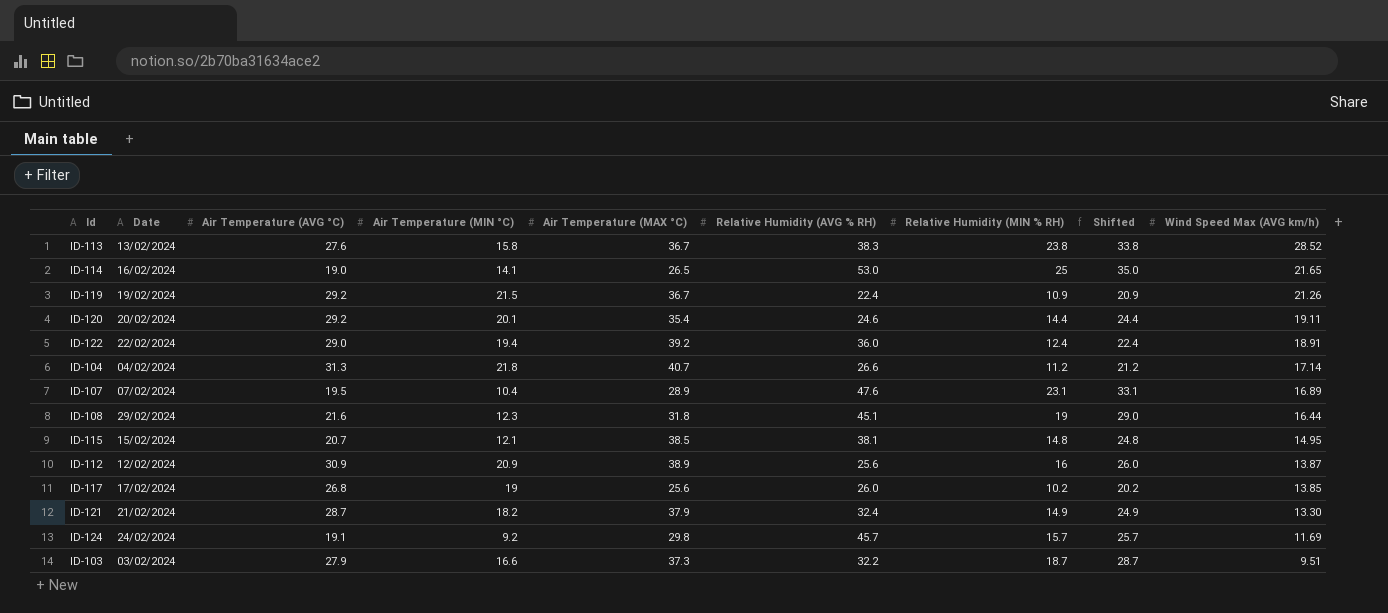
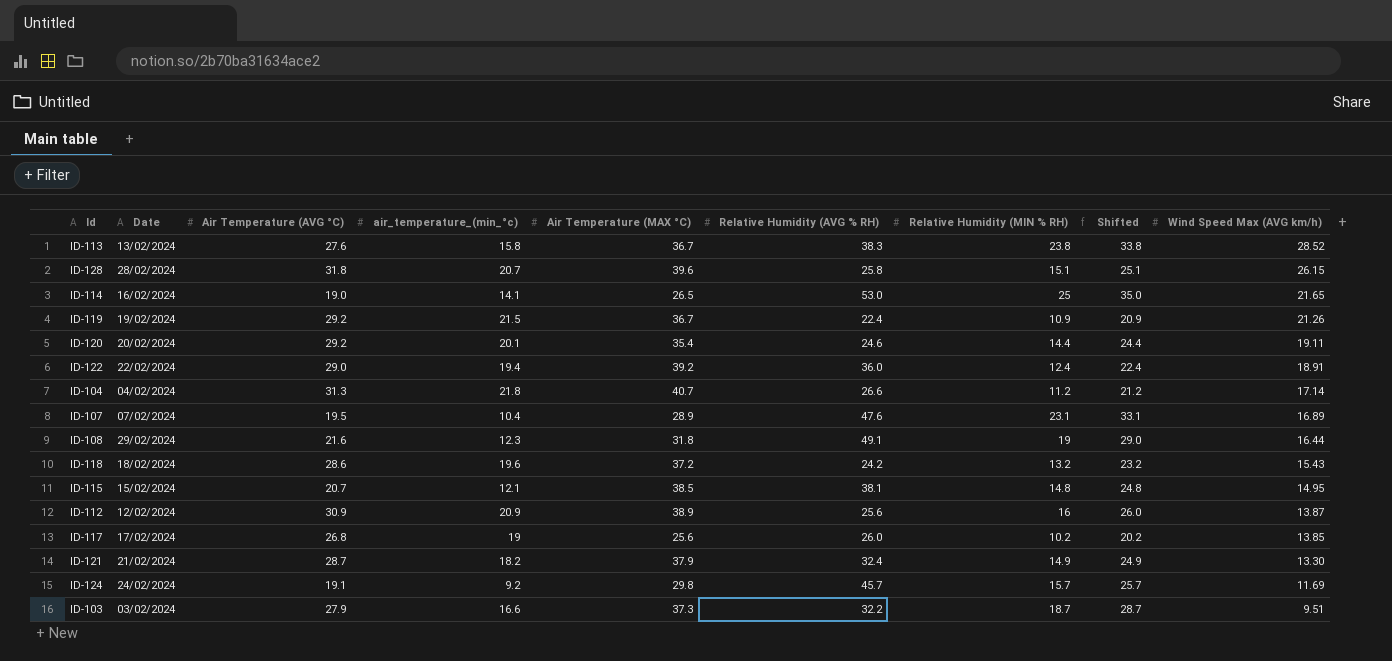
column name: Air Temperature (MIN °C) -> air_temperature_(min_°c)
row ID-128: none -> 28/02/2024 | 31.8 | 20.7 | 39.6 | 25.8 | 15.1 | 25.1 | 26.15
ID-108 | Relative Humidity (AVG % RH): 45.1 -> 49.1
row ID-118: none -> 18/02/2024 | 28.6 | 19.6 | 37.2 | 24.2 | 13.2 | 23.2 | 15.43

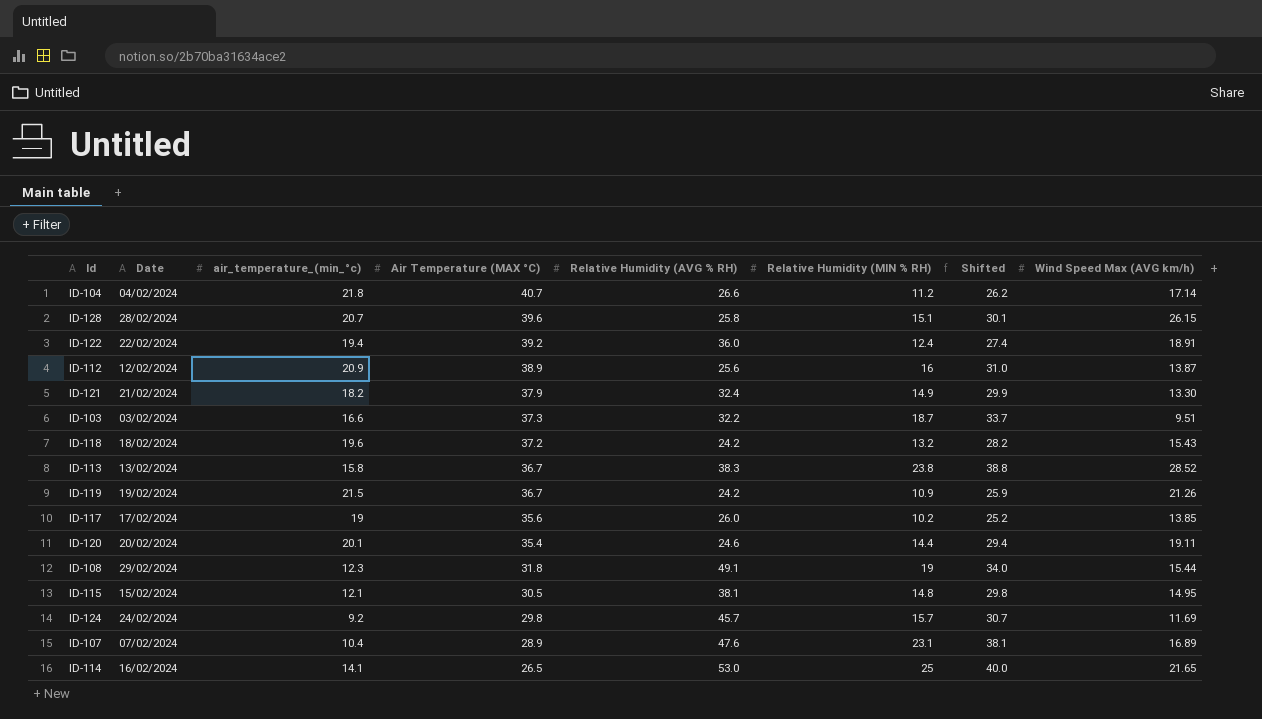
row order: Wind Speed Max (AVG km/h) descending -> Air Temperature (MAX °C) descending
column Air Temperature (AVG °C) | position: 3 -> none
column Shifted | formula: [Relative Humidity (MIN % RH)] + 10 -> [Relative Humidity (MIN % RH)] + 15
ID-119 | Relative Humidity (AVG % RH): 22.4 -> 24.2
ID-117 | Air Temperature (MAX °C): 25.6 -> 35.6
ID-108 | Wind Speed Max (AVG km/h): 16.44 -> 15.44
ID-115 | Air Temperature (MAX °C): 38.5 -> 30.5

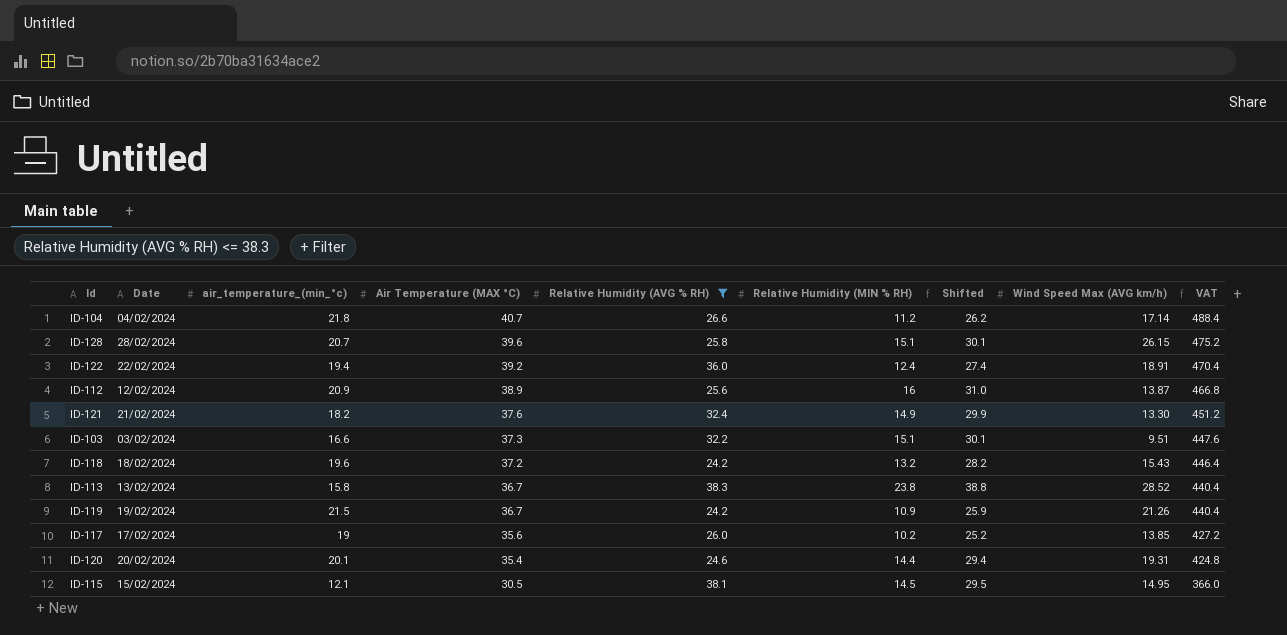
filter: none -> Relative Humidity (AVG % RH) <= 38.3
column VAT | formula: none -> [Air Temperature (MAX °C)] * 12
ID-121 | Air Temperature (MAX °C): 37.9 -> 37.6
ID-103 | Relative Humidity (MIN % RH): 18.7 -> 15.1
ID-103 | Shifted: 33.7 -> 30.1
ID-120 | Wind Speed Max (AVG km/h): 19.11 -> 19.31
ID-115 | Relative Humidity (MIN % RH): 14.8 -> 14.5
ID-115 | Shifted: 29.8 -> 29.5

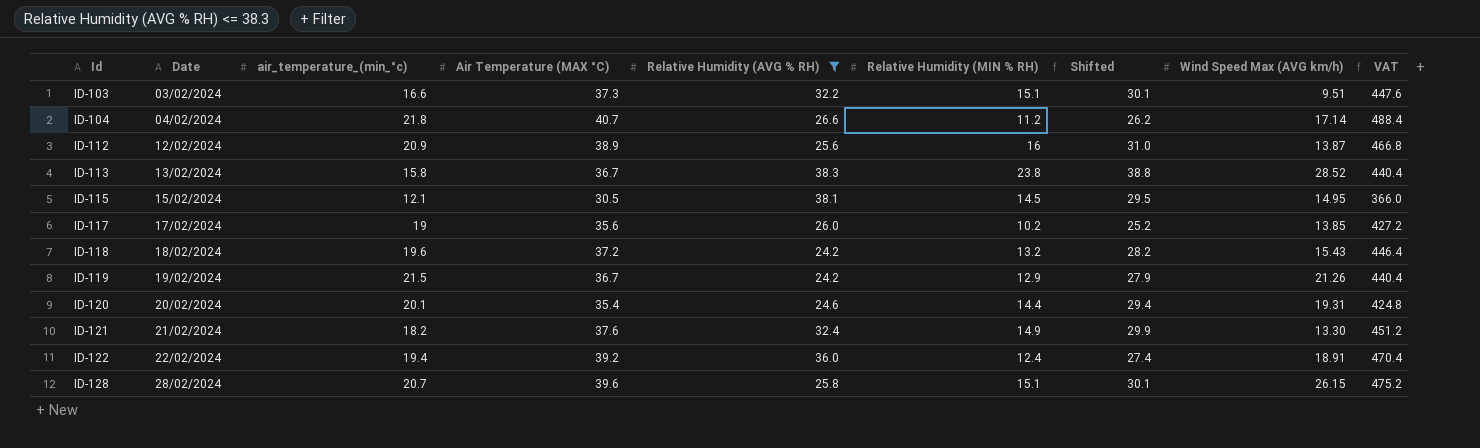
row order: Air Temperature (MAX °C) descending -> Id ascending
ID-119 | Relative Humidity (MIN % RH): 10.9 -> 12.9
ID-119 | Shifted: 25.9 -> 27.9

